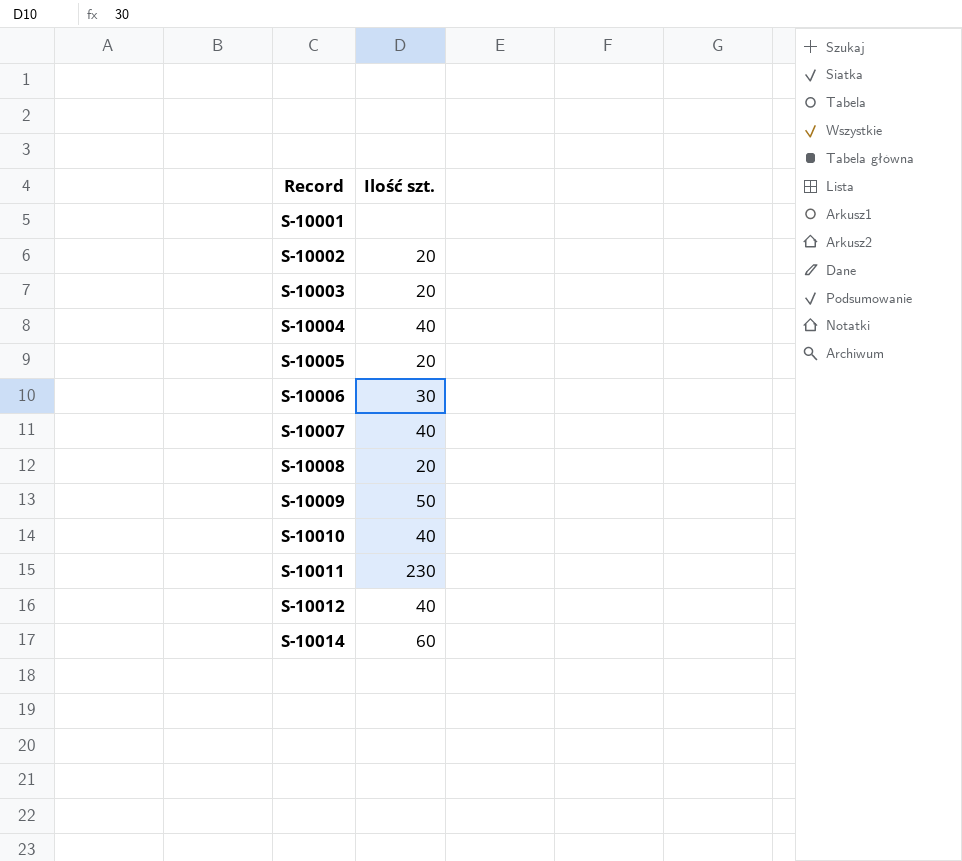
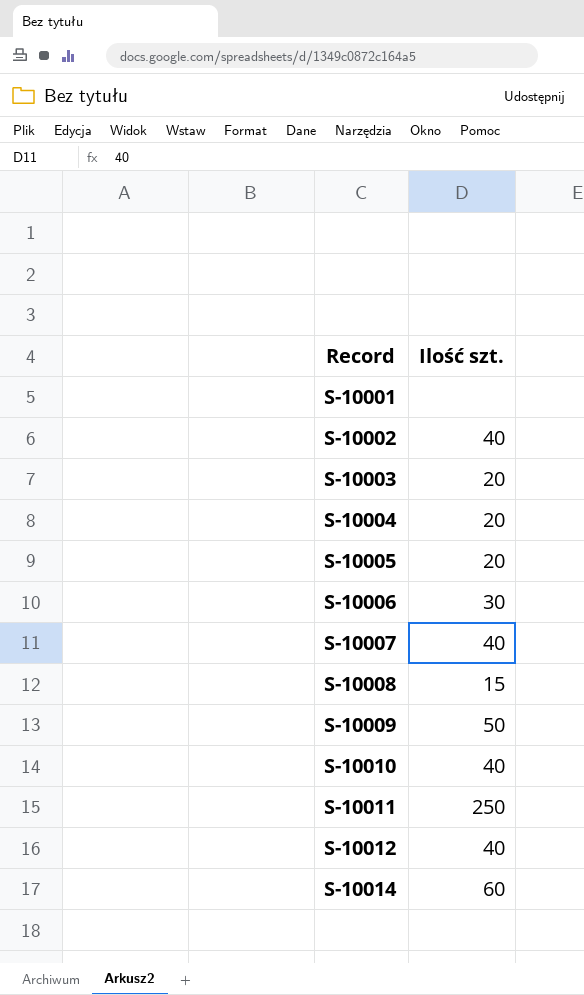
S-10002 | Ilość szt.: 20 -> 40
S-10004 | Ilość szt.: 40 -> 20
S-10008 | Ilość szt.: 20 -> 15
S-10011 | Ilość szt.: 230 -> 250

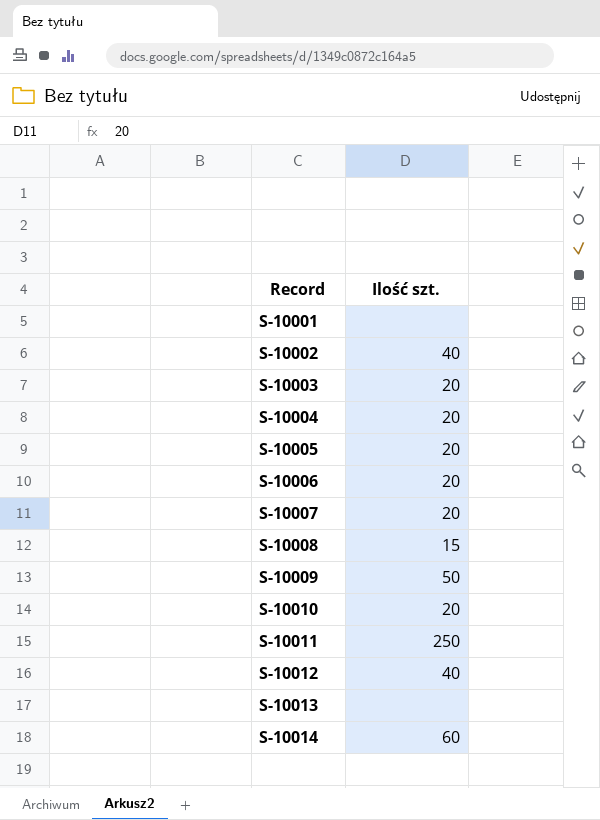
S-10006 | Ilość szt.: 30 -> 20
S-10007 | Ilość szt.: 40 -> 20
S-10010 | Ilość szt.: 40 -> 20
row S-10013: none -> none

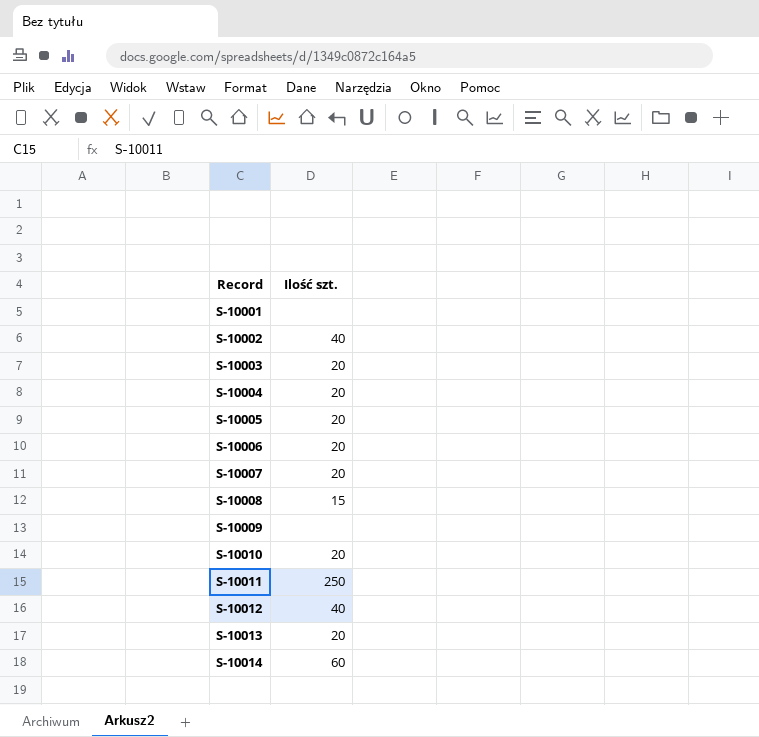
S-10009 | Ilość szt.: 50 -> none
S-10013 | Ilość szt.: none -> 20

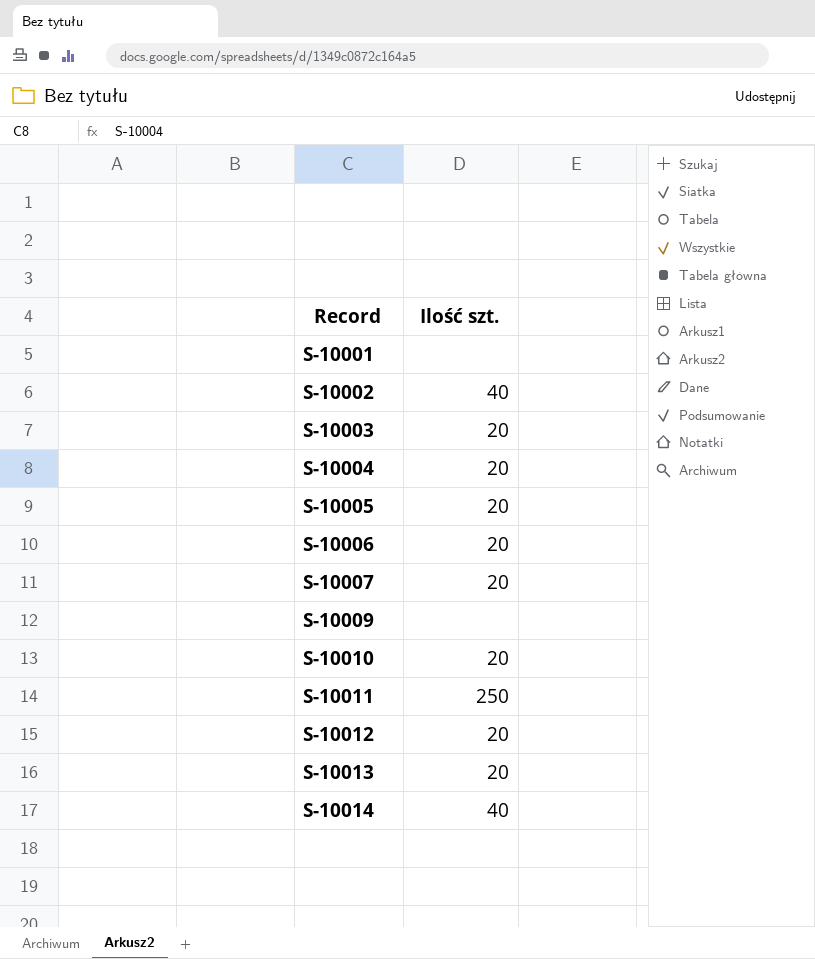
row S-10008: 15 -> none
S-10012 | Ilość szt.: 40 -> 20
S-10014 | Ilość szt.: 60 -> 40

